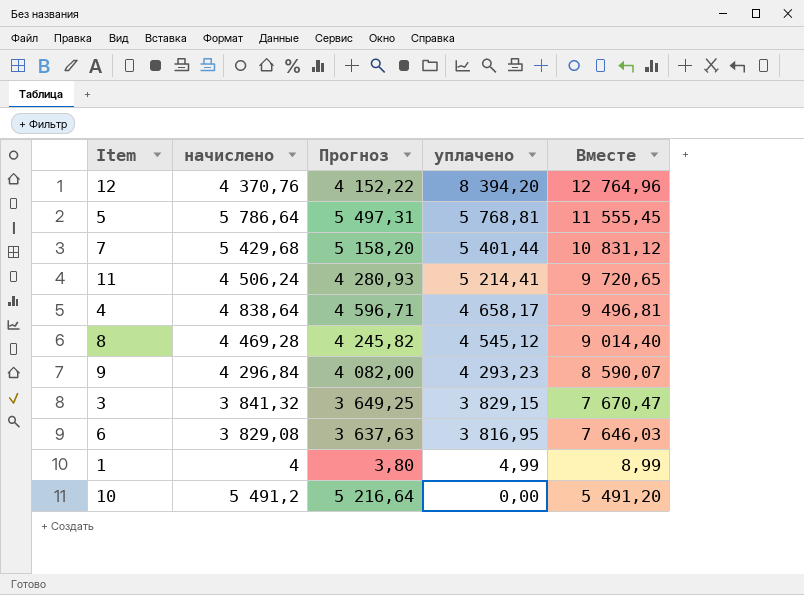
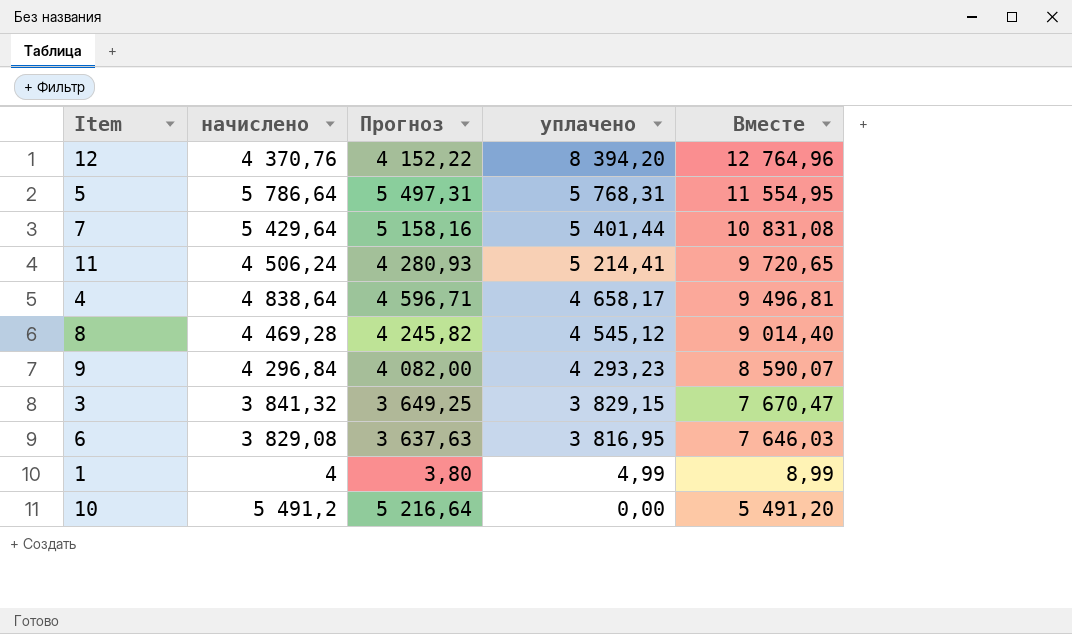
5 | уплачено: 5 768,81 -> 5 768,31
5 | Вместе: 11 555,45 -> 11 554,95
7 | начислено: 5 429,68 -> 5 429,64
7 | Прогноз: 5 158,20 -> 5 158,16
7 | Вместе: 10 831,12 -> 10 831,08

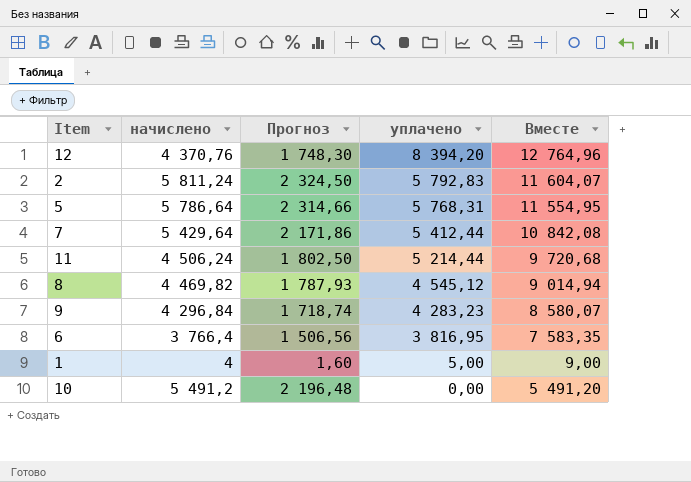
column Прогноз | formula: [начислено] * 0,95 -> [начислено] * 0,4
row 4: 4 838,64 | 4 596,71 | 4 658,17 | 9 496,81 -> none
row 3: 3 841,32 | 3 649,25 | 3 829,15 | 7 670,47 -> none
row 2: none -> 5 811,24 | 2 324,50 | 5 792,83 | 11 604,07
7 | уплачено: 5 401,44 -> 5 412,44
7 | Вместе: 10 831,08 -> 10 842,08
11 | уплачено: 5 214,41 -> 5 214,44
11 | Вместе: 9 720,65 -> 9 720,68
8 | начислено: 4 469,28 -> 4 469,82
8 | Вместе: 9 014,40 -> 9 014,94
9 | уплачено: 4 293,23 -> 4 283,23
9 | Вместе: 8 590,07 -> 8 580,07
6 | начислено: 3 829,08 -> 3 766,4
6 | Вместе: 7 646,03 -> 7 583,35
1 | уплачено: 4,99 -> 5,00
1 | Вместе: 8,99 -> 9,00

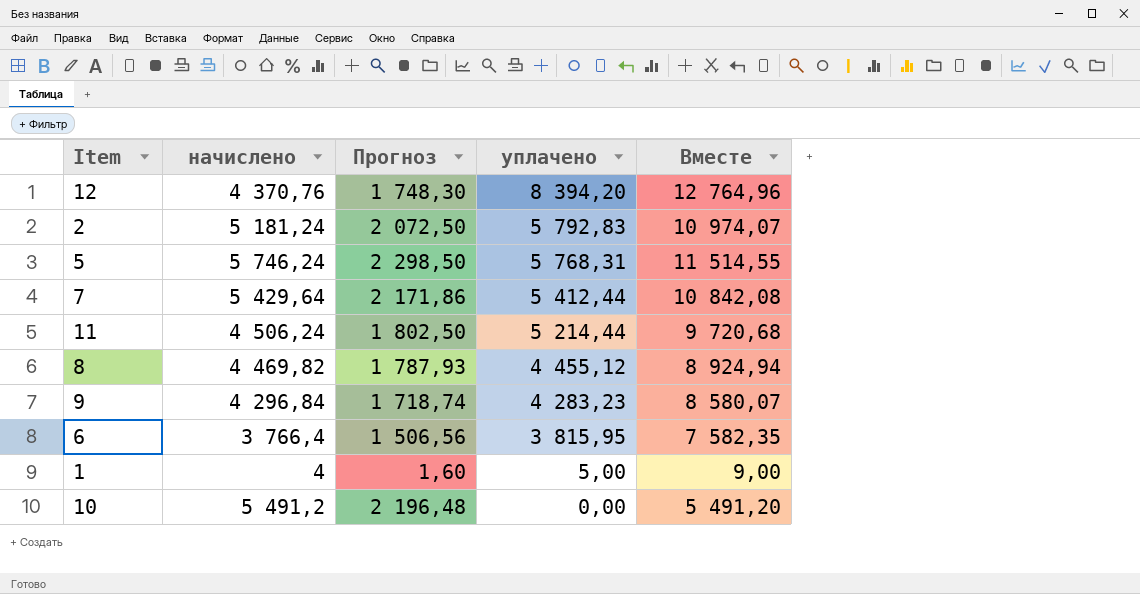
2 | начислено: 5 811,24 -> 5 181,24
2 | Прогноз: 2 324,50 -> 2 072,50
2 | Вместе: 11 604,07 -> 10 974,07
5 | начислено: 5 786,64 -> 5 746,24
5 | Прогноз: 2 314,66 -> 2 298,50
5 | Вместе: 11 554,95 -> 11 514,55
8 | уплачено: 4 545,12 -> 4 455,12
8 | Вместе: 9 014,94 -> 8 924,94
6 | уплачено: 3 816,95 -> 3 815,95
6 | Вместе: 7 583,35 -> 7 582,35

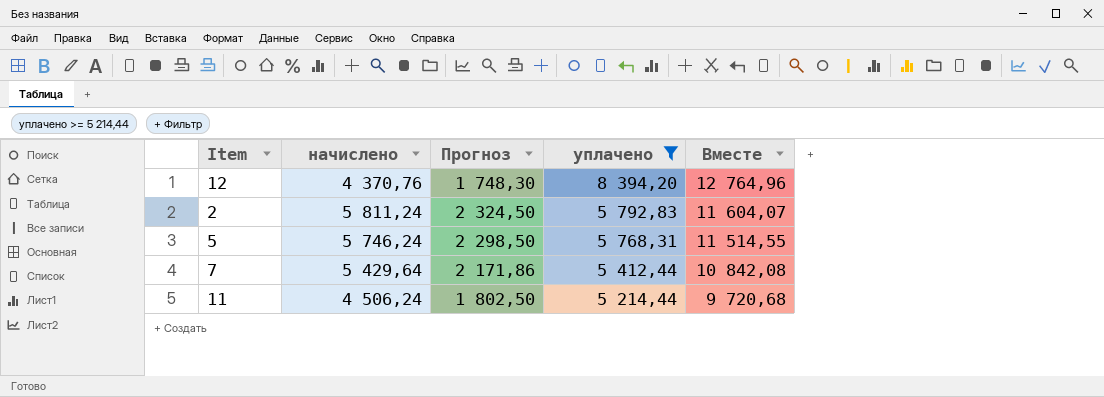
filter: none -> уплачено >= 5 214,44
2 | начислено: 5 181,24 -> 5 811,24
2 | Прогноз: 2 072,50 -> 2 324,50
2 | Вместе: 10 974,07 -> 11 604,07

